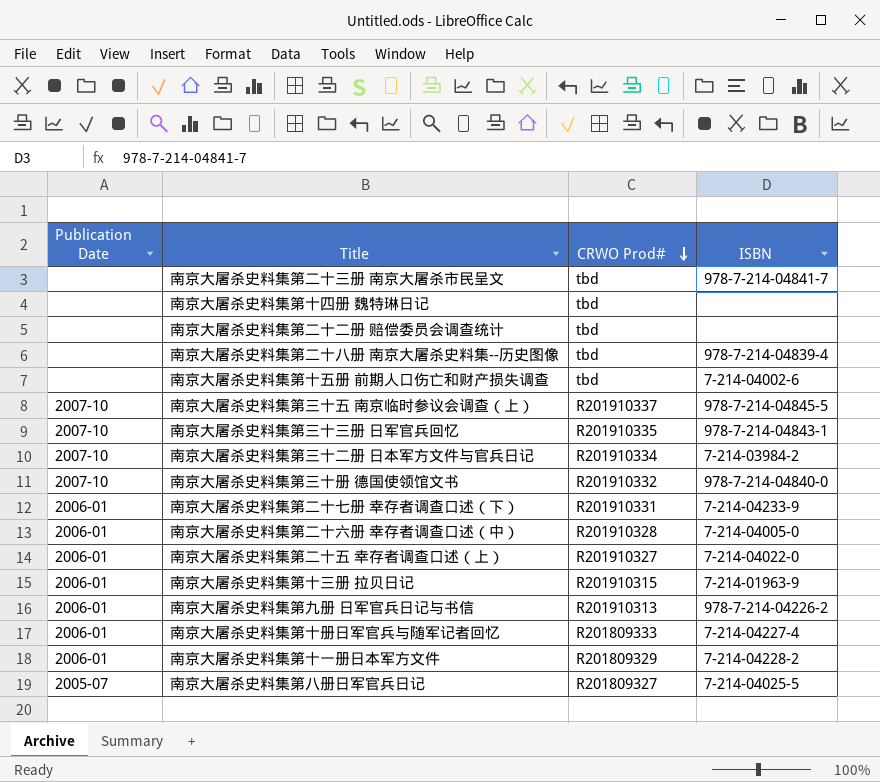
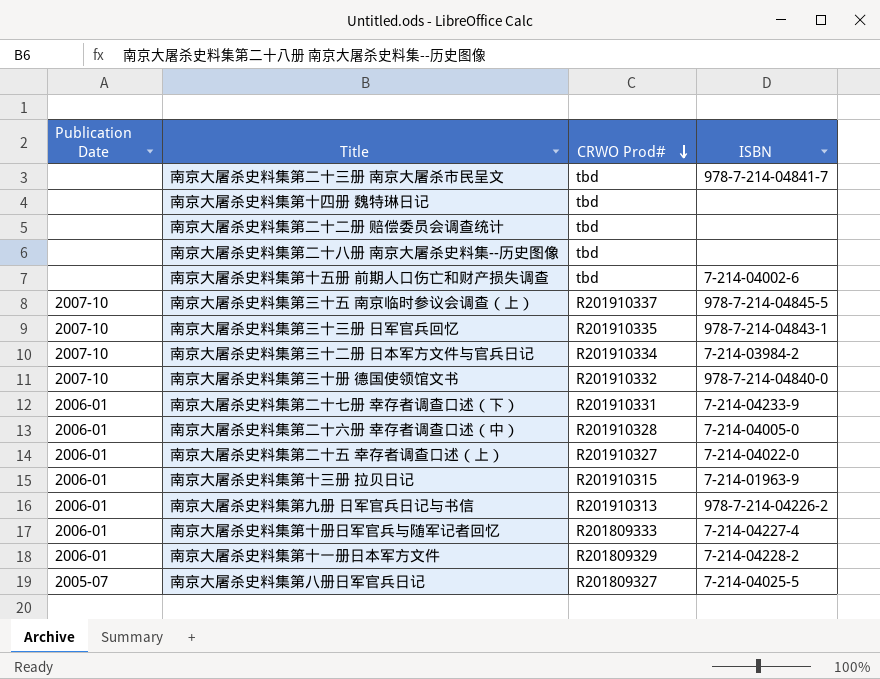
南京大屠杀史料集第二十八册 南京大屠杀史料集--历史图像 | ISBN: 978-7-214-04839-4 -> none

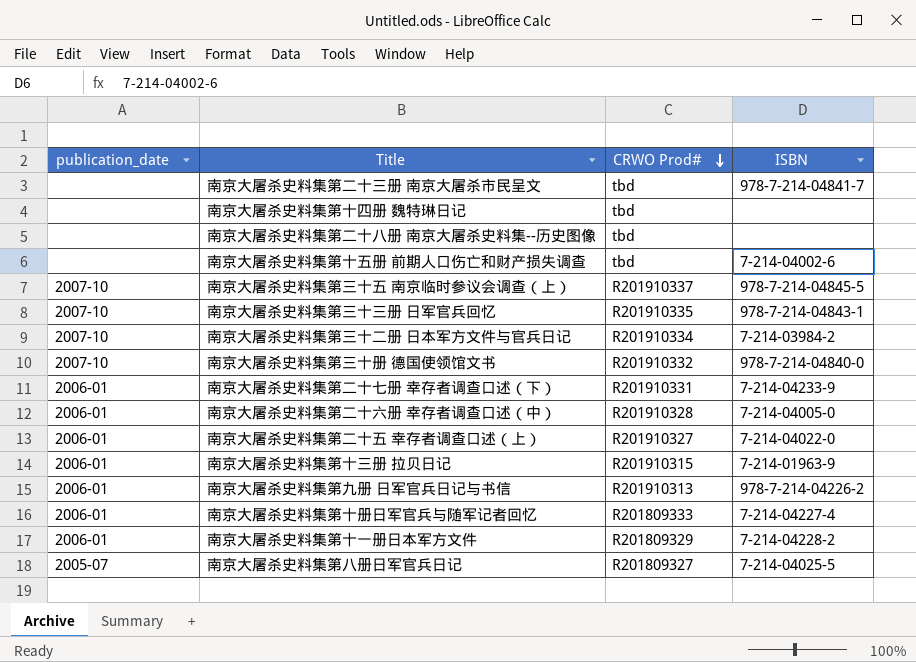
column name: Publication Date -> publication_date
row 南京大屠杀史料集第二十二册 赔偿委员会调查统计: none | tbd | none -> none

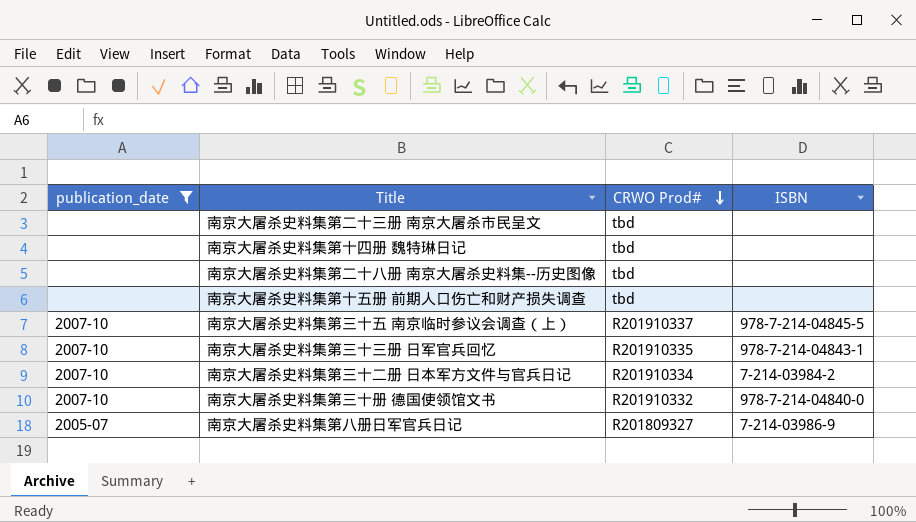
filter: none -> publication_date != 2006-01
南京大屠杀史料集第二十三册 南京大屠杀市民呈文 | ISBN: 978-7-214-04841-7 -> none
南京大屠杀史料集第十五册 前期人口伤亡和财产损失调查 | ISBN: 7-214-04002-6 -> none
南京大屠杀史料集第八册日军官兵日记 | ISBN: 7-214-04025-5 -> 7-214-03986-9

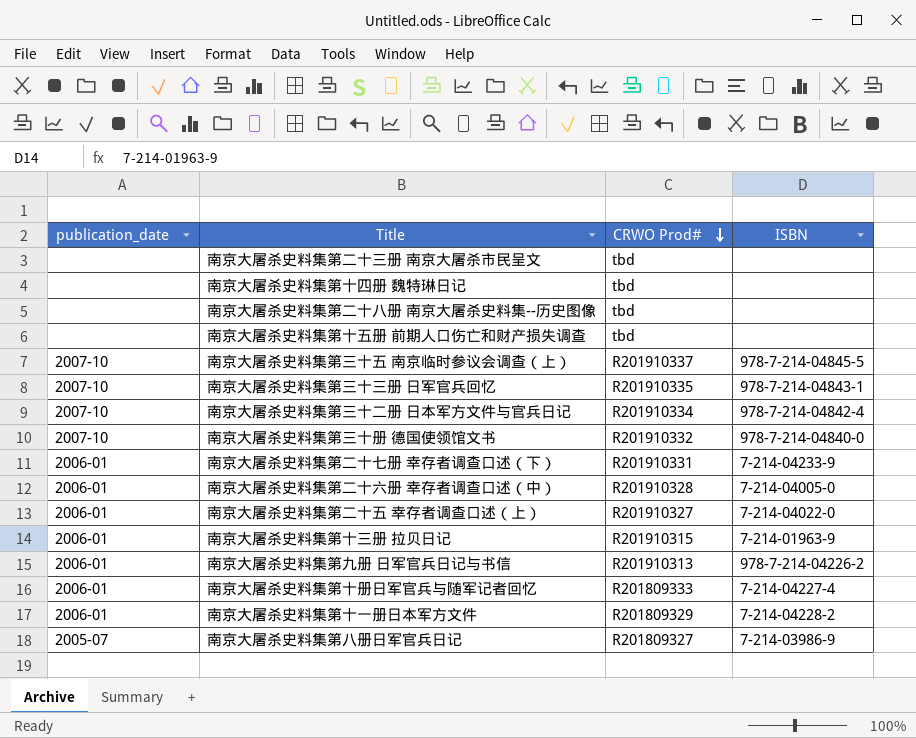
filter: publication_date != 2006-01 -> none
南京大屠杀史料集第三十二册 日本军方文件与官兵日记 | ISBN: 7-214-03984-2 -> 978-7-214-04842-4

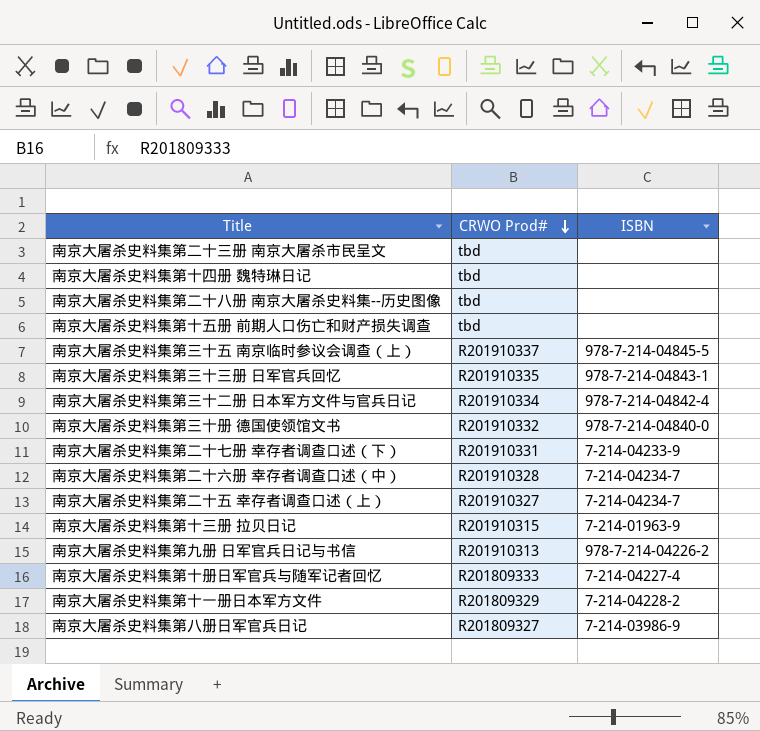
column publication_date | position: 1 -> none
南京大屠杀史料集第二十六册 幸存者调查口述（中） | ISBN: 7-214-04005-0 -> 7-214-04234-7
南京大屠杀史料集第二十五 幸存者调查口述（上） | ISBN: 7-214-04022-0 -> 7-214-04234-7

